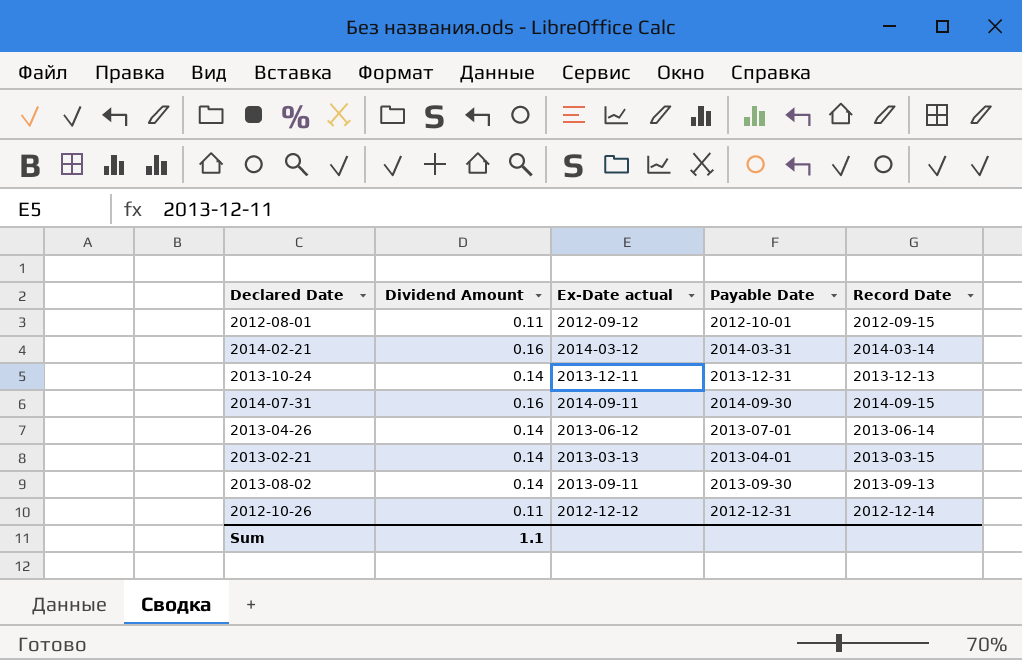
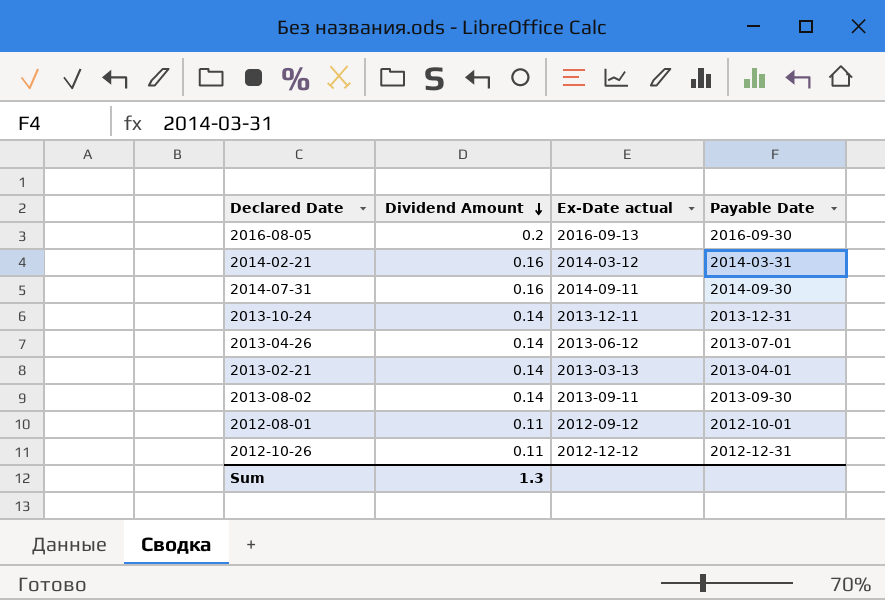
row order: none -> Dividend Amount descending
column Record Date | position: 5 -> none
row 2016-08-05: none -> 0.2 | 2016-09-13 | 2016-09-30
Sum | Dividend Amount: 1.1 -> 1.3

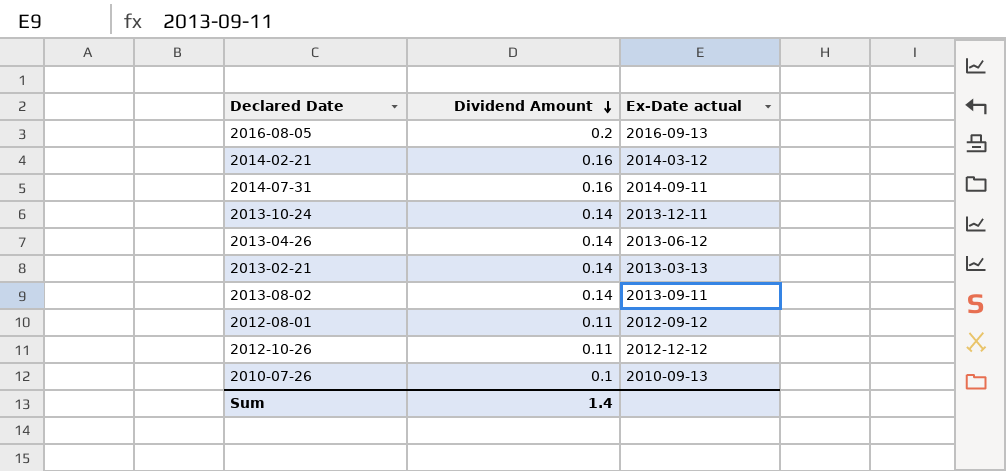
column Payable Date | position: 4 -> none
row 2010-07-26: none -> 0.1 | 2010-09-13
Sum | Dividend Amount: 1.3 -> 1.4

